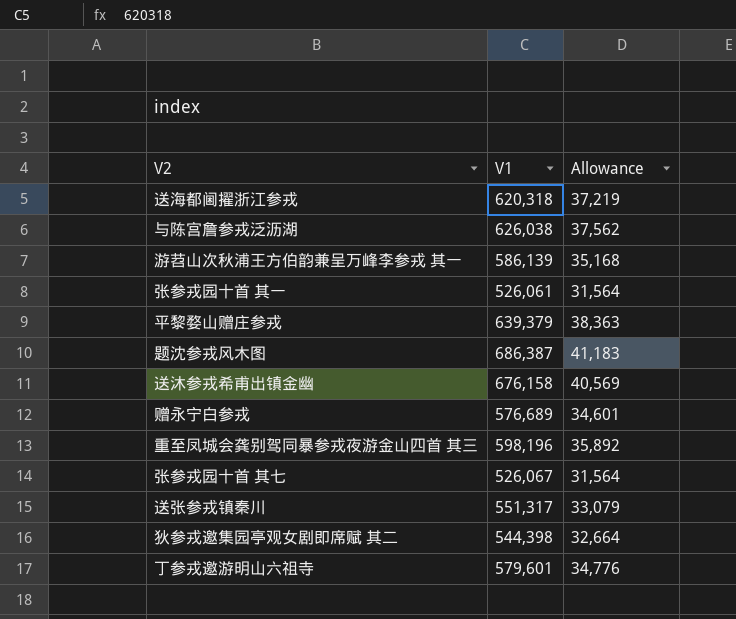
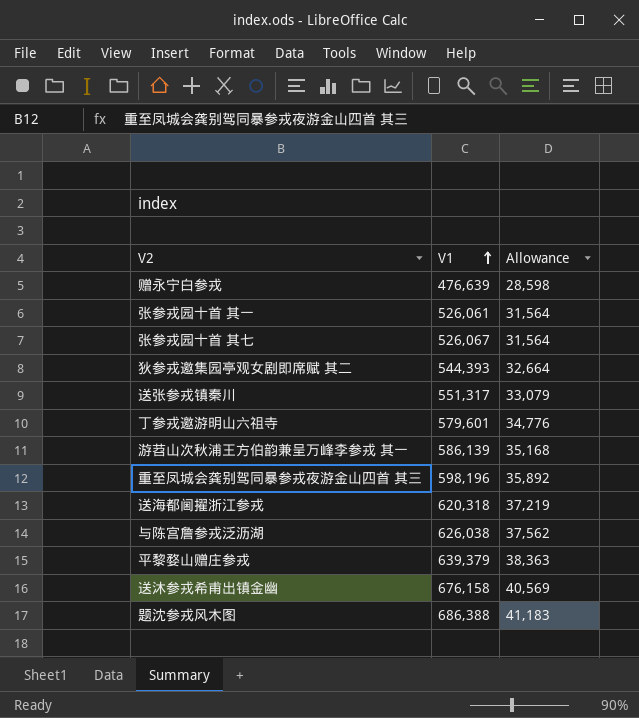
row order: none -> V1 ascending
赠永宁白参戎 | V1: 576,689 -> 476,639
赠永宁白参戎 | Allowance: 34,601 -> 28,598
狄参戎邀集园亭观女剧即席赋 其二 | V1: 544,398 -> 544,393
题沈参戎风木图 | V1: 686,387 -> 686,388

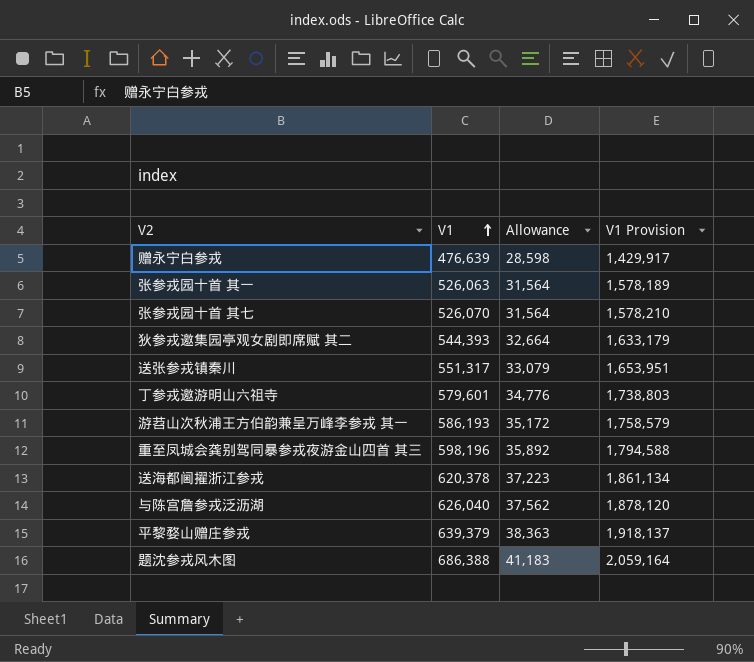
column V1 Provision | formula: none -> [V1] * 3
row 送沐参戎希甫出镇金幽: 676,158 | 40,569 -> none
张参戎园十首 其一 | V1: 526,061 -> 526,063
张参戎园十首 其七 | V1: 526,067 -> 526,070
游苕山次秋浦王方伯韵兼呈万峰李参戎 其一 | V1: 586,139 -> 586,193
游苕山次秋浦王方伯韵兼呈万峰李参戎 其一 | Allowance: 35,168 -> 35,172
送海都阃擢浙江参戎 | V1: 620,318 -> 620,378
送海都阃擢浙江参戎 | Allowance: 37,219 -> 37,223
与陈宫詹参戎泛沥湖 | V1: 626,038 -> 626,040

